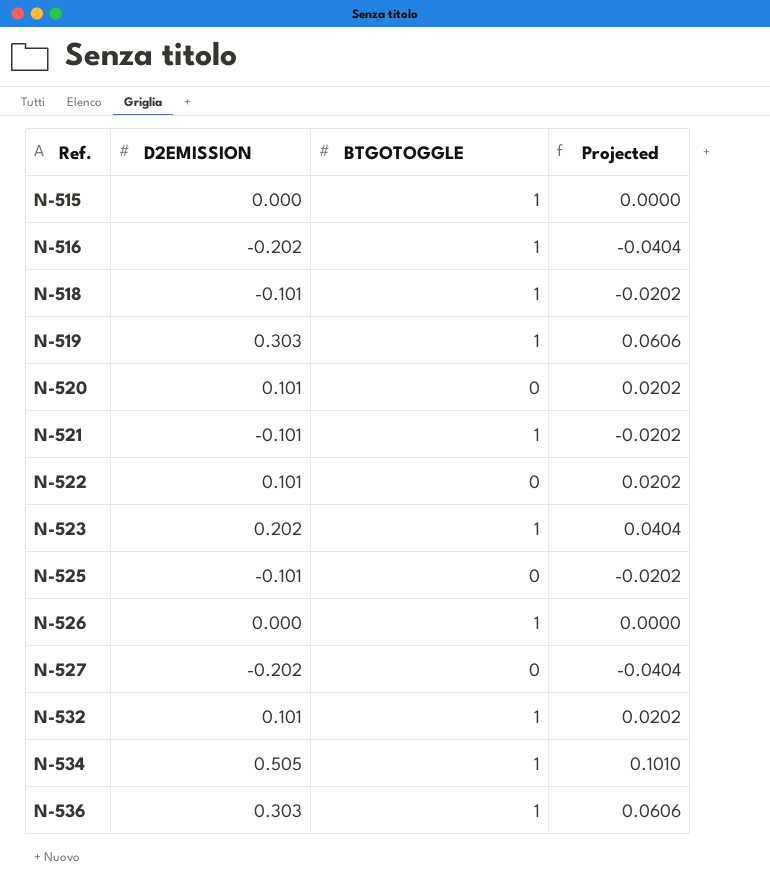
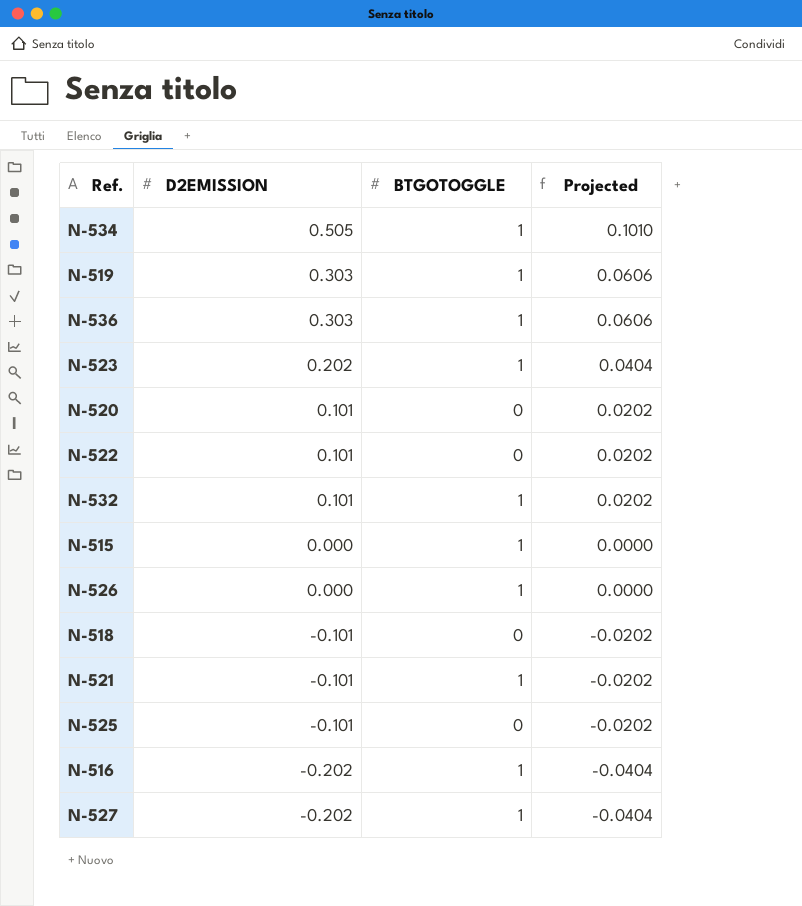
row order: Ref. ascending -> D2EMISSION descending
N-518 | BTGOTOGGLE: 1 -> 0
N-527 | BTGOTOGGLE: 0 -> 1

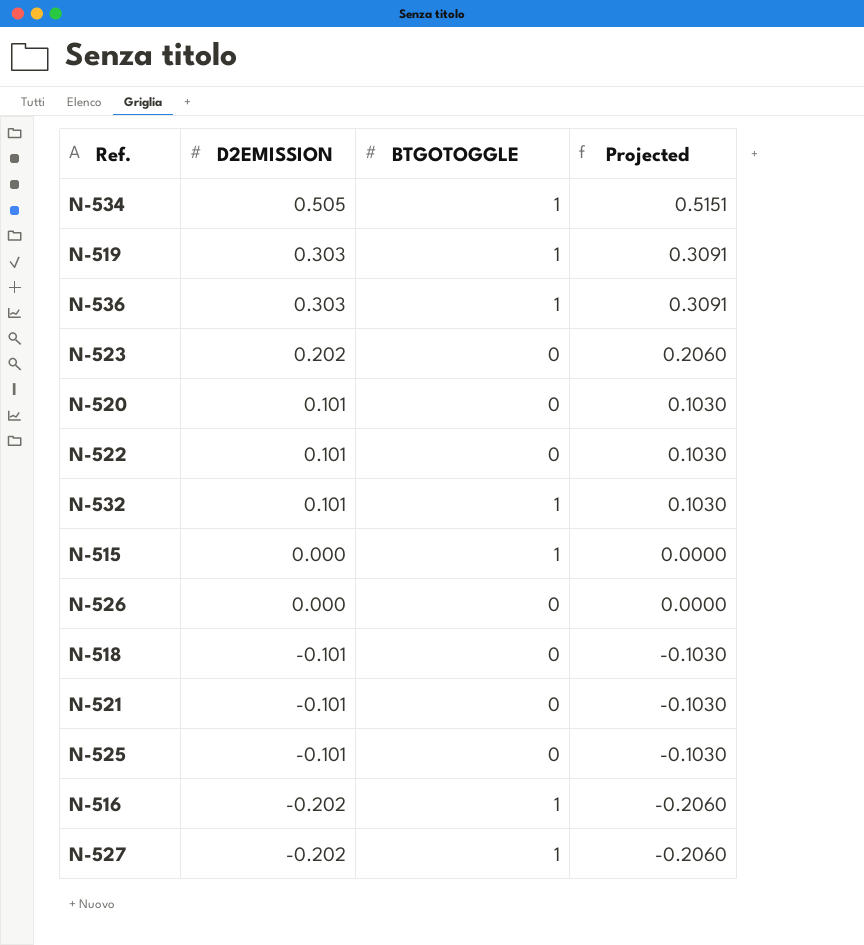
column Projected | formula: [D2EMISSION] * 0.2 -> [D2EMISSION] * 1.02
N-523 | BTGOTOGGLE: 1 -> 0
N-526 | BTGOTOGGLE: 1 -> 0
N-521 | BTGOTOGGLE: 1 -> 0

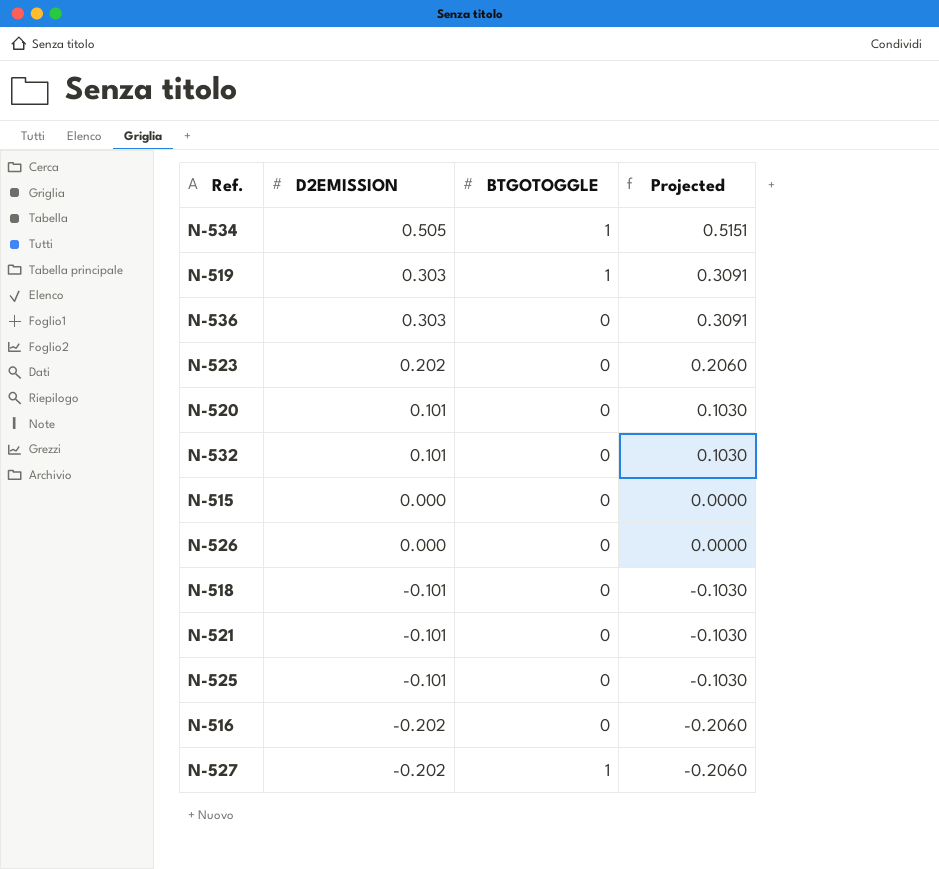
row N-522: 0.101 | 0 | 0.1030 -> none
N-536 | BTGOTOGGLE: 1 -> 0
N-532 | BTGOTOGGLE: 1 -> 0
N-515 | BTGOTOGGLE: 1 -> 0
N-516 | BTGOTOGGLE: 1 -> 0

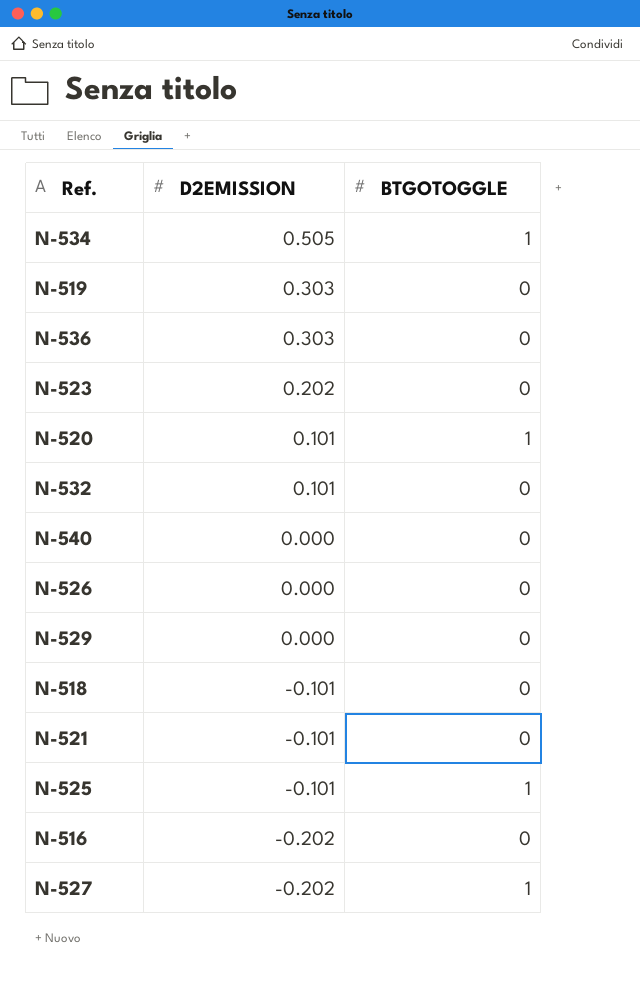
column Projected | formula: [D2EMISSION] * 1.02 -> none
row N-515: 0.000 | 0 | 0.0000 -> none
N-519 | BTGOTOGGLE: 1 -> 0
N-520 | BTGOTOGGLE: 0 -> 1
row N-540: none -> 0.000 | 0
row N-529: none -> 0.000 | 0
N-525 | BTGOTOGGLE: 0 -> 1

